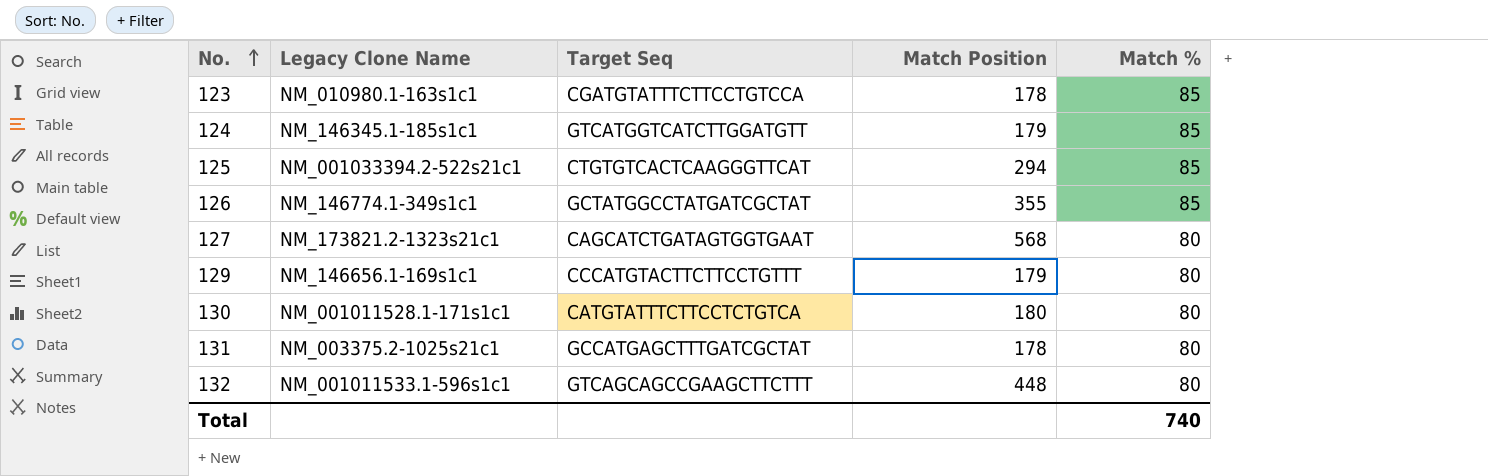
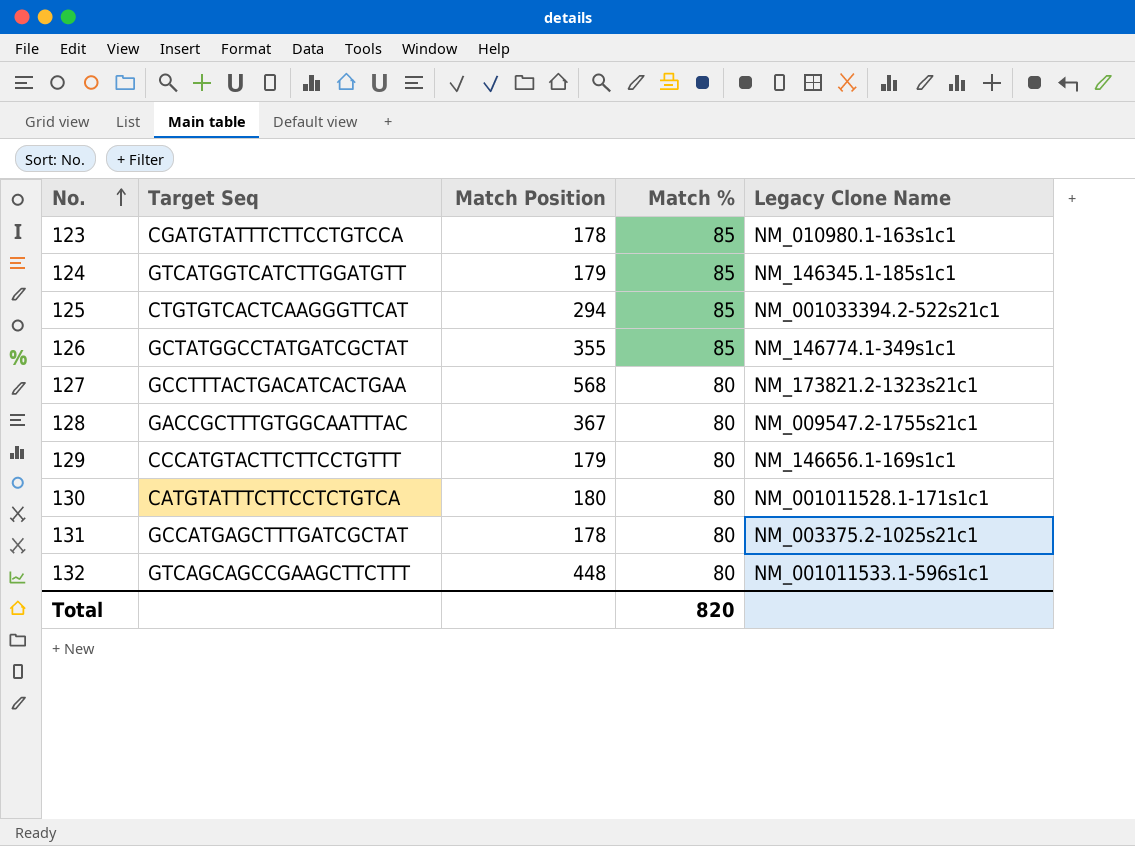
column Legacy Clone Name | position: 2 -> 5
127 | Target Seq: CAGCATCTGATAGTGGTGAAT -> GCCTTTACTGACATCACTGAA
row 128: none -> GACCGCTTTGTGGCAATTTAC | 367 | 80 | NM_009547.2-1755s21c1
Total | Match %: 740 -> 820

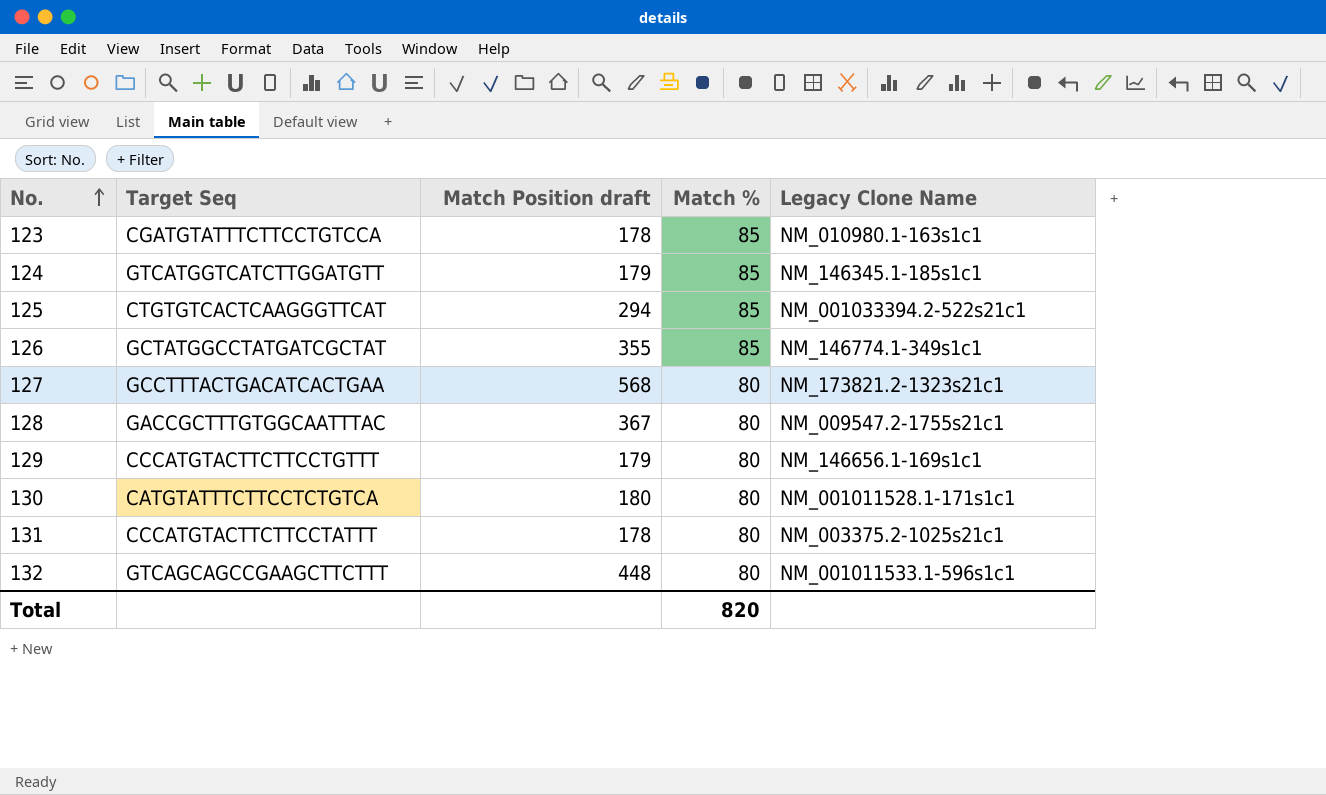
column name: Match Position -> Match Position draft
131 | Target Seq: GCCATGAGCTTTGATCGCTAT -> CCCATGTACTTCTTCCTATTT

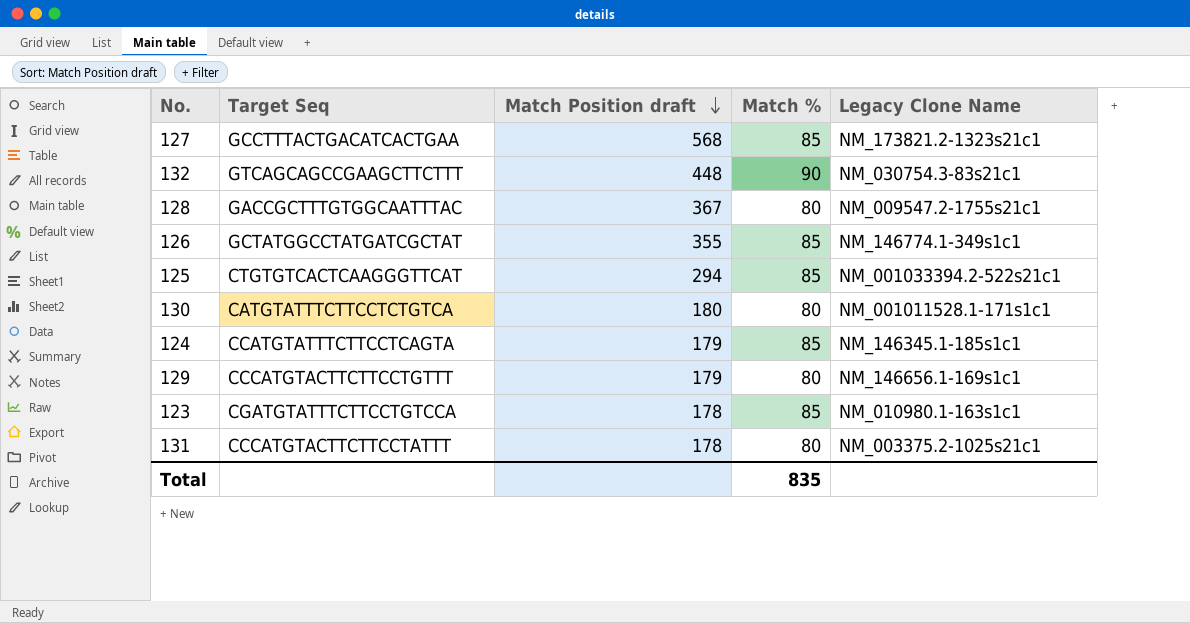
row order: No. ascending -> Match Position draft descending
127 | Match %: 80 -> 85
132 | Match %: 80 -> 90
132 | Legacy Clone Name: NM_001011533.1-596s1c1 -> NM_030754.3-83s21c1
124 | Target Seq: GTCATGGTCATCTTGGATGTT -> CCATGTATTTCTTCCTCAGTA
Total | Match %: 820 -> 835

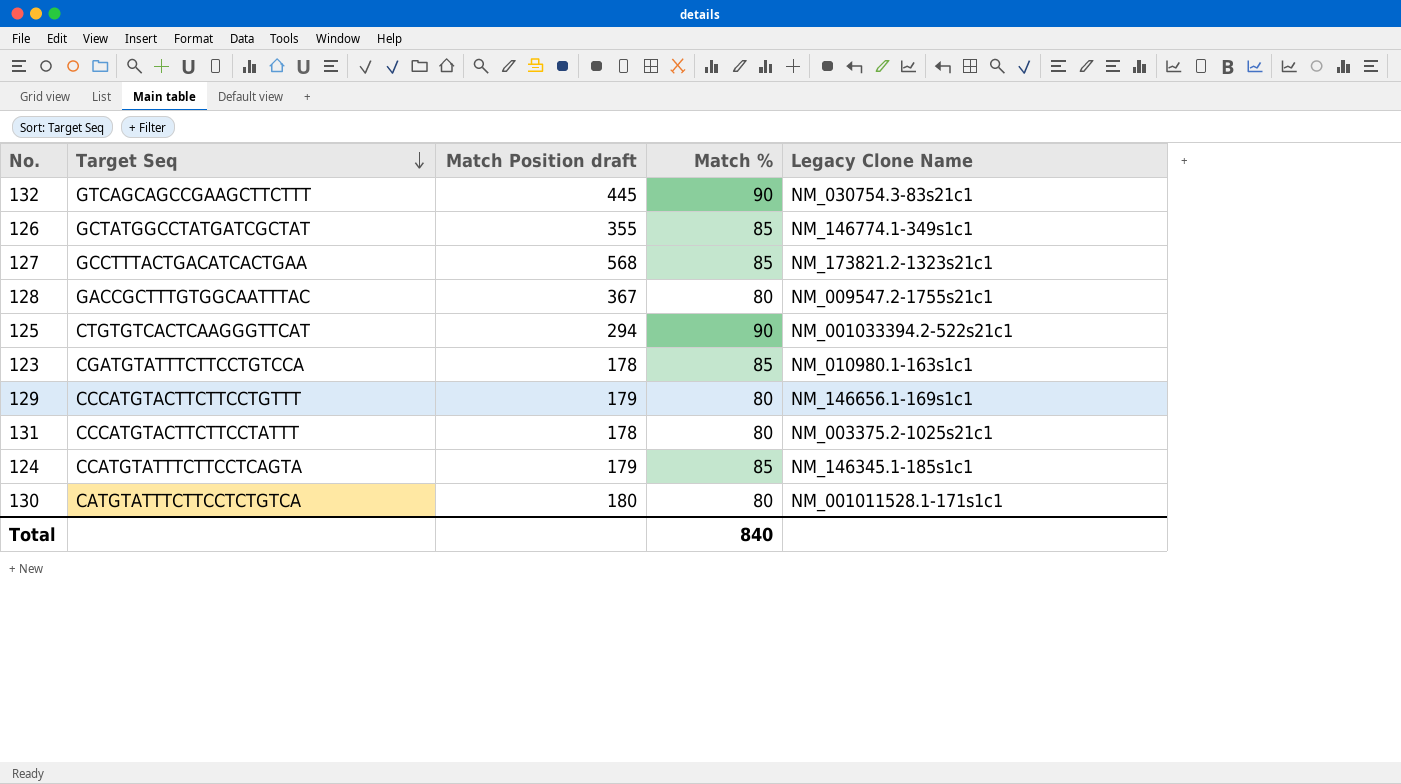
row order: Match Position draft descending -> Target Seq descending
132 | Match Position draft: 448 -> 445
125 | Match %: 85 -> 90
Total | Match %: 835 -> 840

